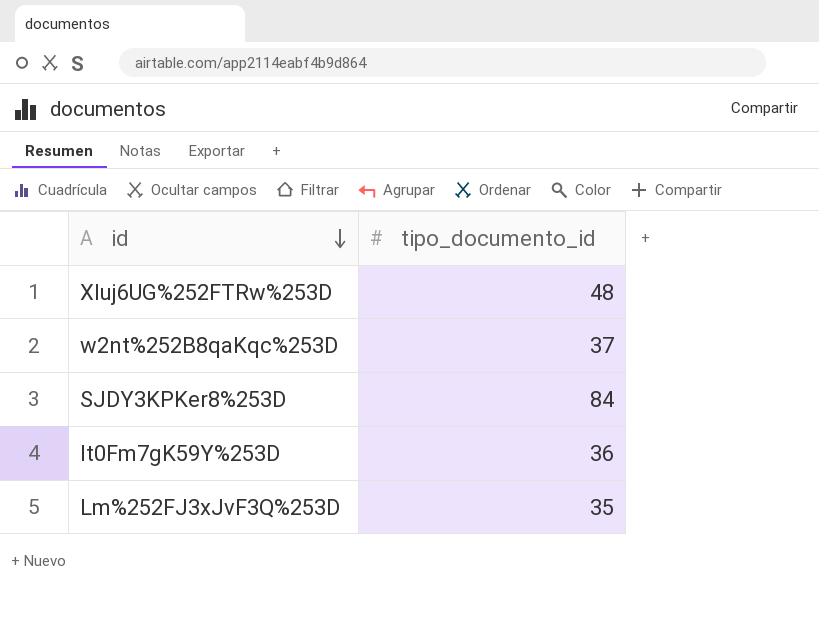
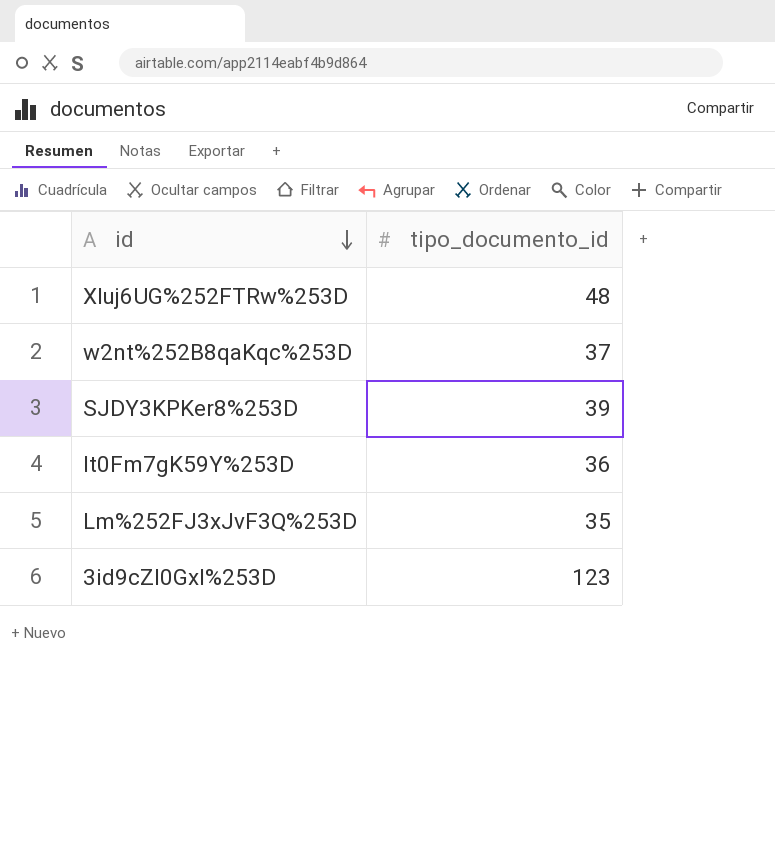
SJDY3KPKer8%253D | tipo_documento_id: 84 -> 39
row 3id9cZl0GxI%253D: none -> 123

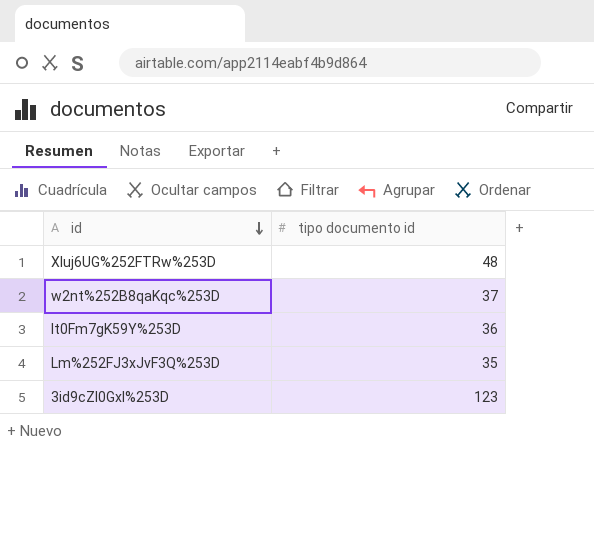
column name: tipo_documento_id -> tipo documento id
row SJDY3KPKer8%253D: 39 -> none

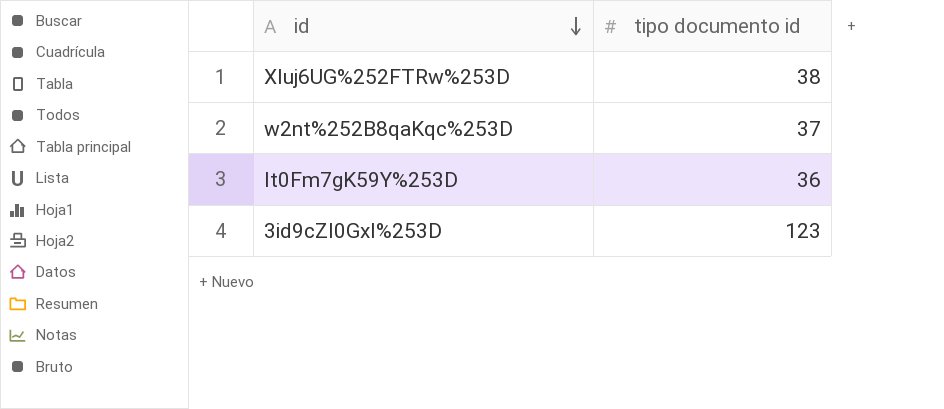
row Lm%252FJ3xJvF3Q%253D: 35 -> none
XIuj6UG%252FTRw%253D | tipo documento id: 48 -> 38

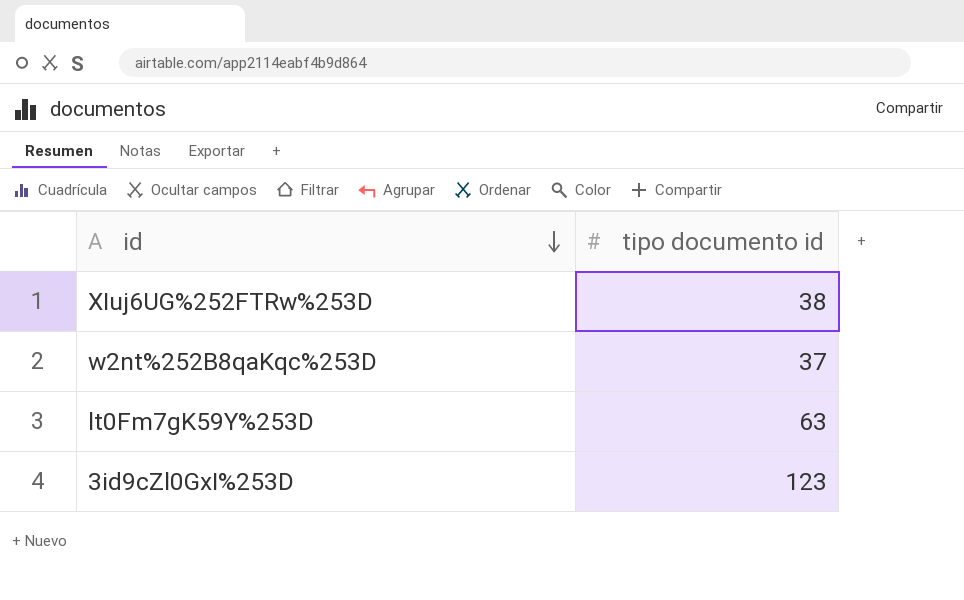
lt0Fm7gK59Y%253D | tipo documento id: 36 -> 63

